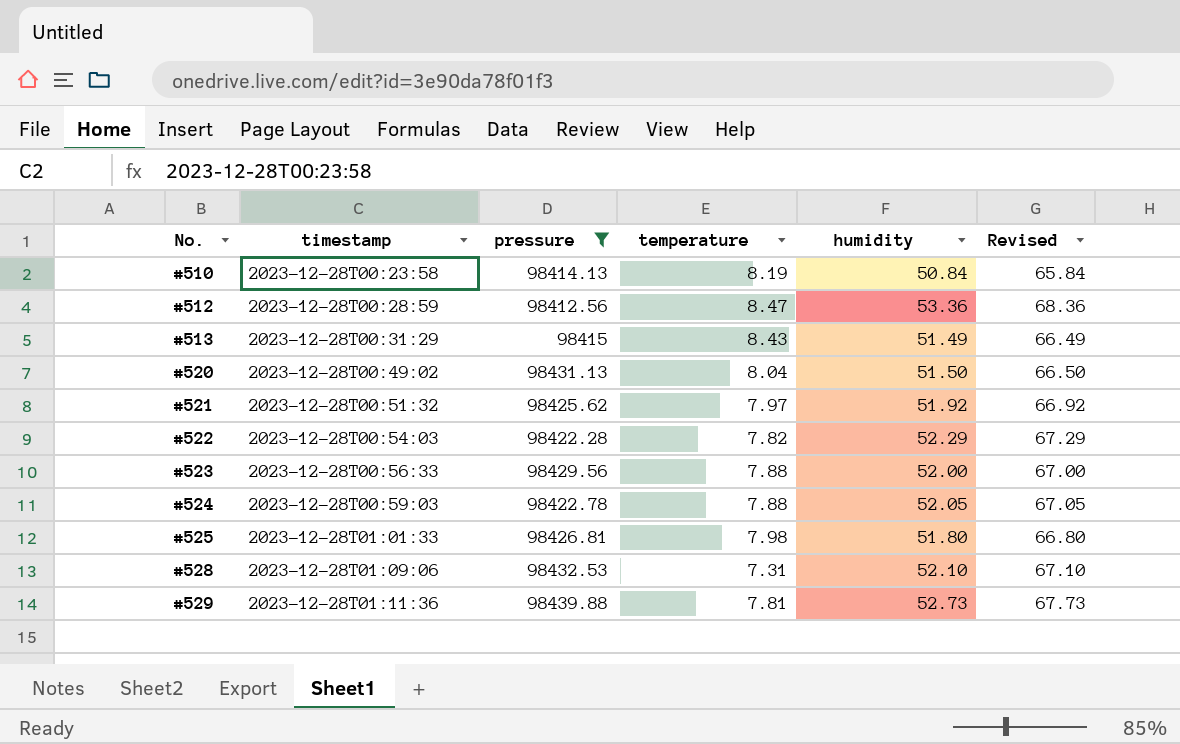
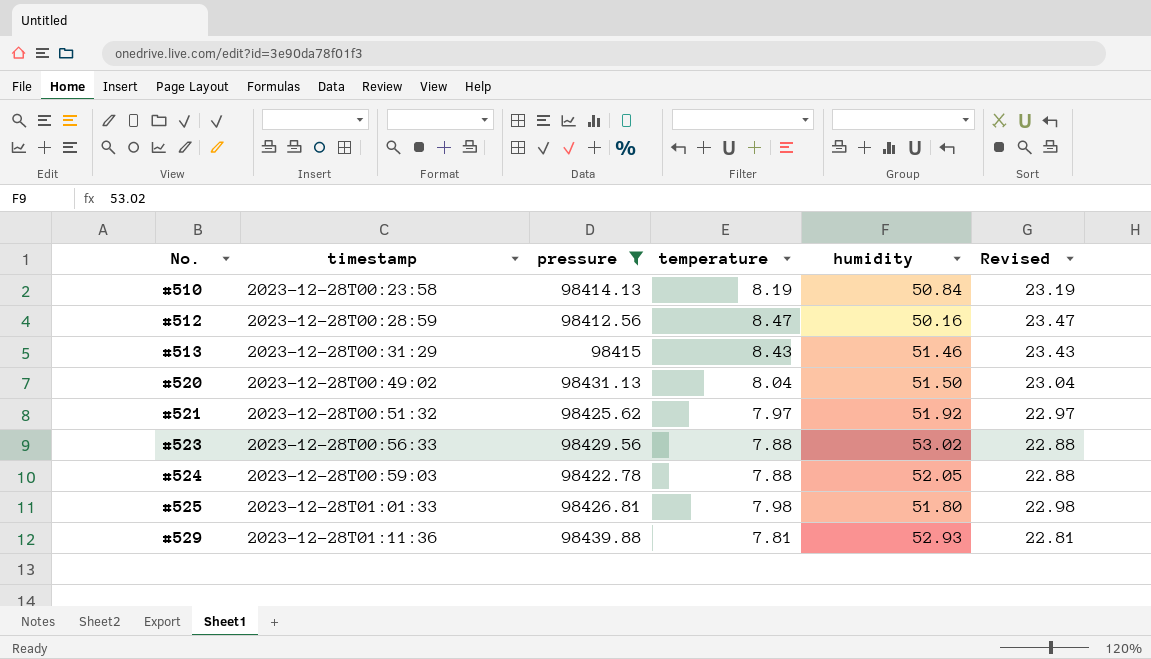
column Revised | formula: [humidity] + 15 -> [temperature] + 15
row #522: 2023-12-28T00:54:03 | 98422.28 | 7.82 | 52.29 | 67.29 -> none
row #528: 2023-12-28T01:09:06 | 98432.53 | 7.31 | 52.10 | 67.10 -> none
#512 | humidity: 53.36 -> 50.16
#513 | humidity: 51.49 -> 51.46
#523 | humidity: 52.00 -> 53.02
#529 | humidity: 52.73 -> 52.93

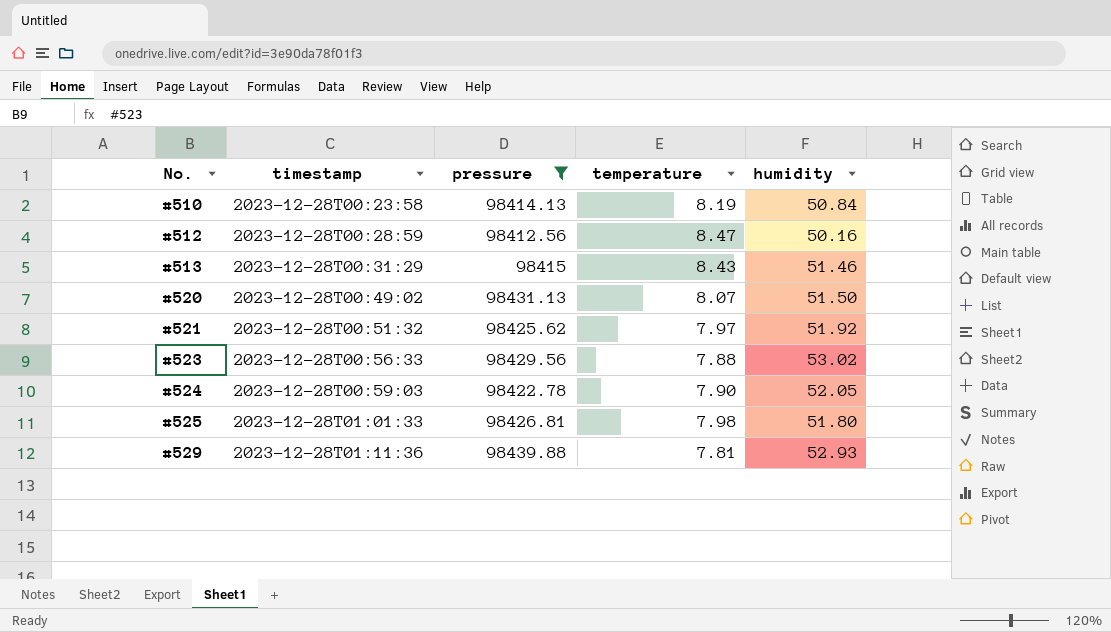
column Revised | formula: [temperature] + 15 -> none
#520 | temperature: 8.04 -> 8.07
#524 | temperature: 7.88 -> 7.90

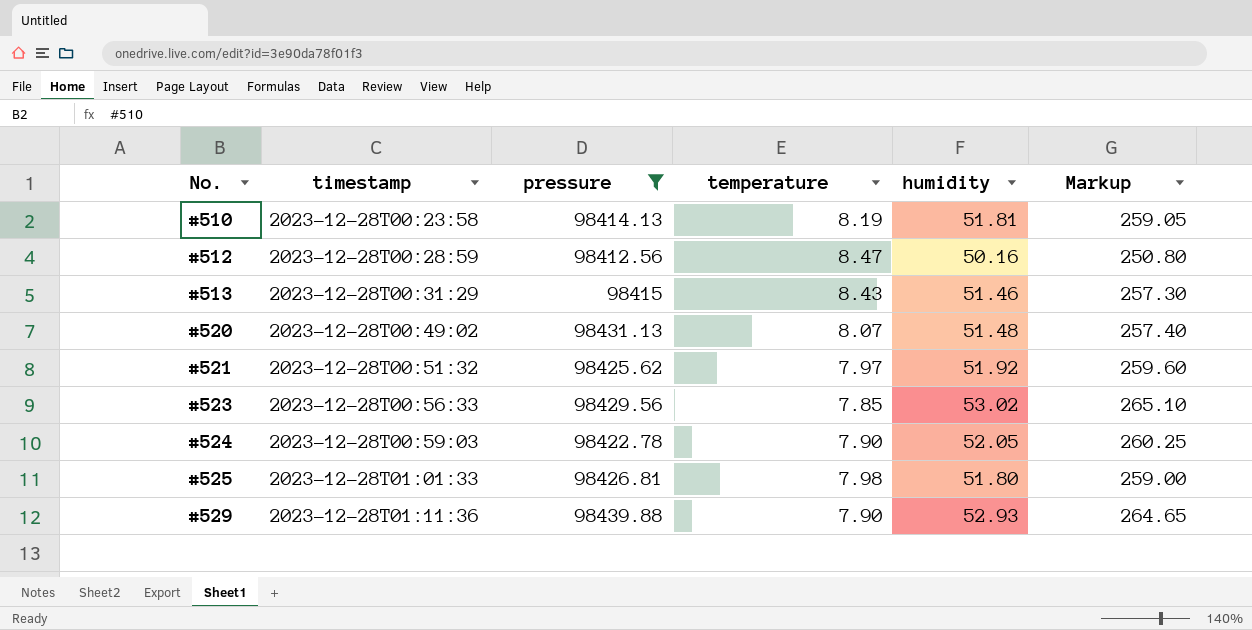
column Markup | formula: none -> [humidity] * 5
#510 | humidity: 50.84 -> 51.81
#520 | humidity: 51.50 -> 51.48
#523 | temperature: 7.88 -> 7.85
#529 | temperature: 7.81 -> 7.90

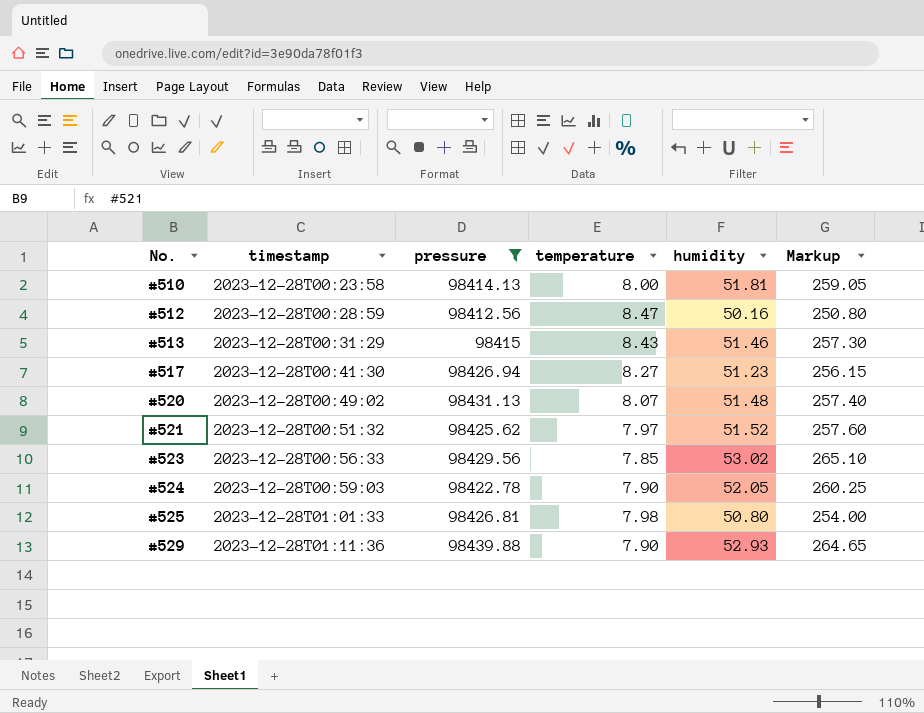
#510 | temperature: 8.19 -> 8.00
row #517: none -> 2023-12-28T00:41:30 | 98426.94 | 8.27 | 51.23 | 256.15
#521 | humidity: 51.92 -> 51.52
#521 | Markup: 259.60 -> 257.60
#525 | humidity: 51.80 -> 50.80
#525 | Markup: 259.00 -> 254.00

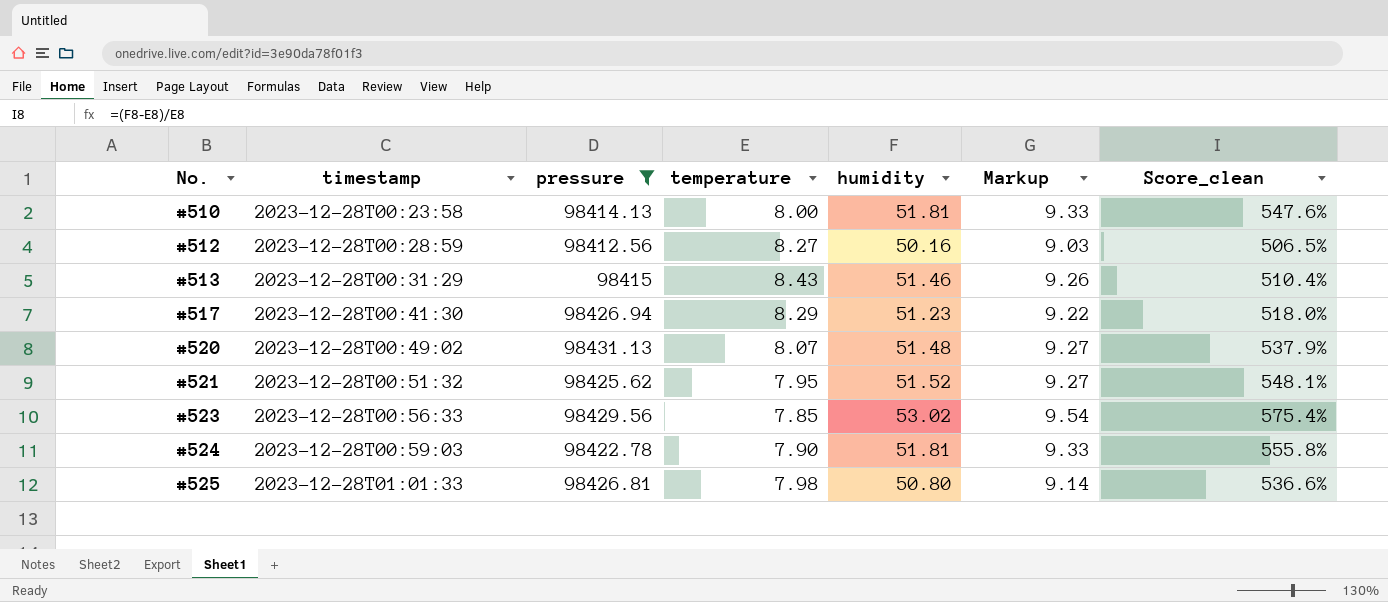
column Markup | formula: [humidity] * 5 -> [humidity] * 0.18
column Score_clean | formula: none -> ([humidity] - [temperature]) / [temperature]
row #529: 2023-12-28T01:11:36 | 98439.88 | 7.90 | 52.93 | 264.65 -> none
#512 | temperature: 8.47 -> 8.27
#517 | temperature: 8.27 -> 8.29
#521 | temperature: 7.97 -> 7.95
#524 | humidity: 52.05 -> 51.81

